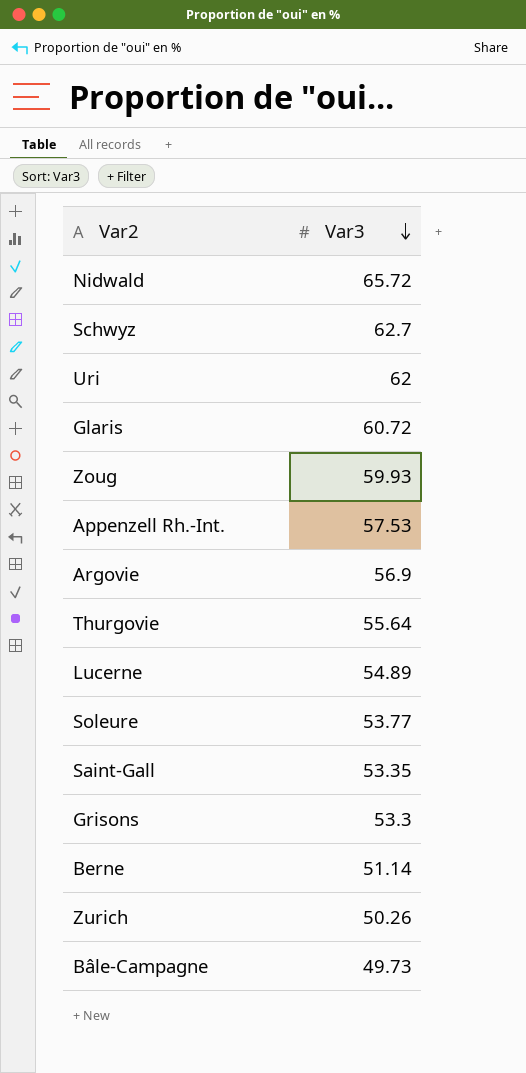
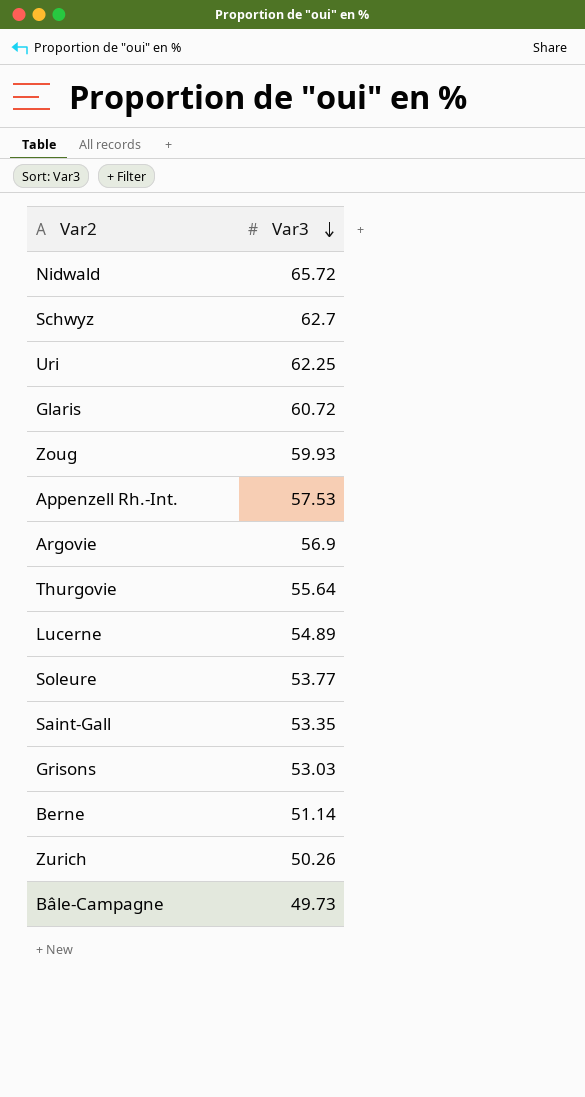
Uri | Var3: 62 -> 62.25
Grisons | Var3: 53.3 -> 53.03

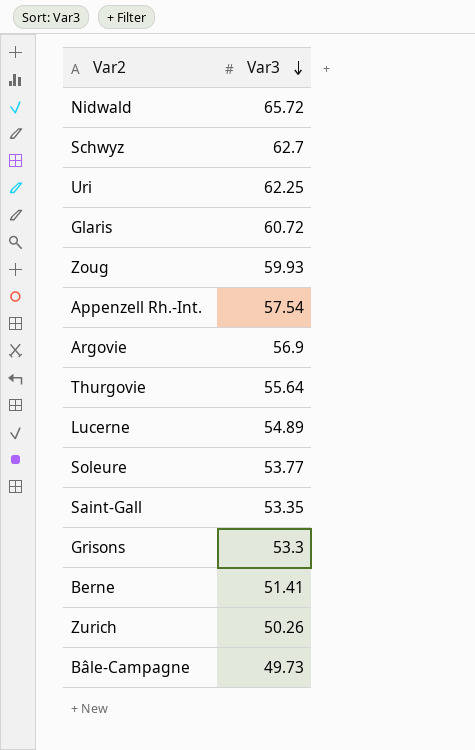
Appenzell Rh.-Int. | Var3: 57.53 -> 57.54
Grisons | Var3: 53.03 -> 53.3
Berne | Var3: 51.14 -> 51.41

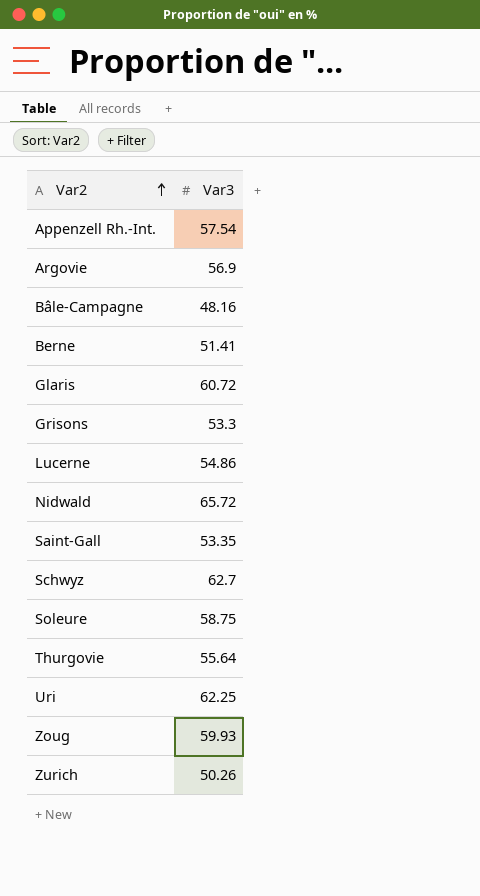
row order: Var3 descending -> Var2 ascending
Bâle-Campagne | Var3: 49.73 -> 48.16
Lucerne | Var3: 54.89 -> 54.86
Soleure | Var3: 53.77 -> 58.75

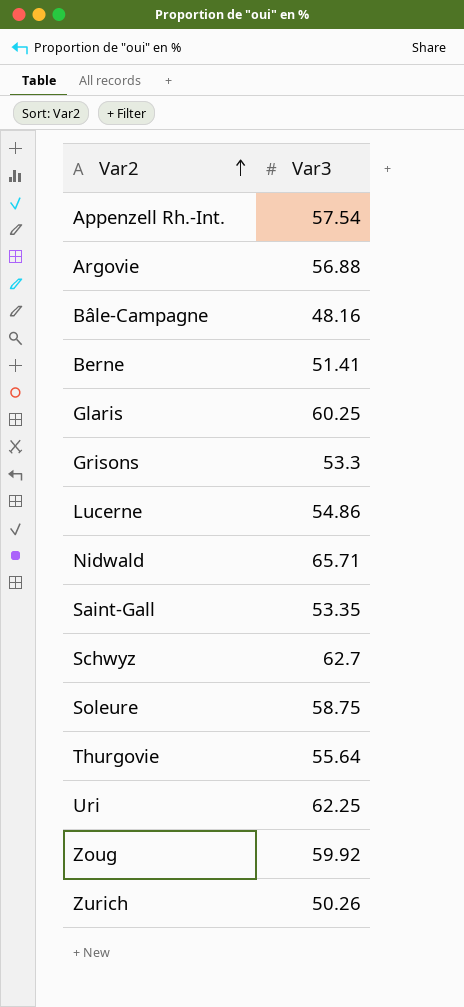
Argovie | Var3: 56.9 -> 56.88
Glaris | Var3: 60.72 -> 60.25
Nidwald | Var3: 65.72 -> 65.71
Zoug | Var3: 59.93 -> 59.92

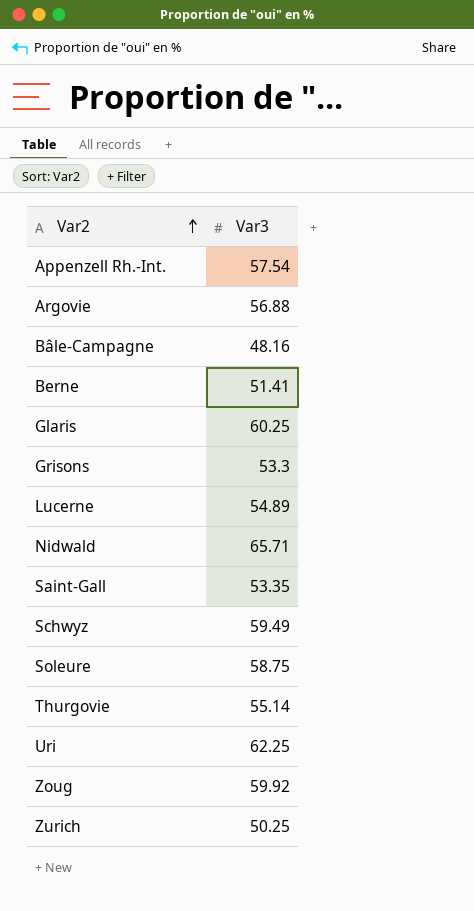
Lucerne | Var3: 54.86 -> 54.89
Schwyz | Var3: 62.7 -> 59.49
Thurgovie | Var3: 55.64 -> 55.14
Zurich | Var3: 50.26 -> 50.25

